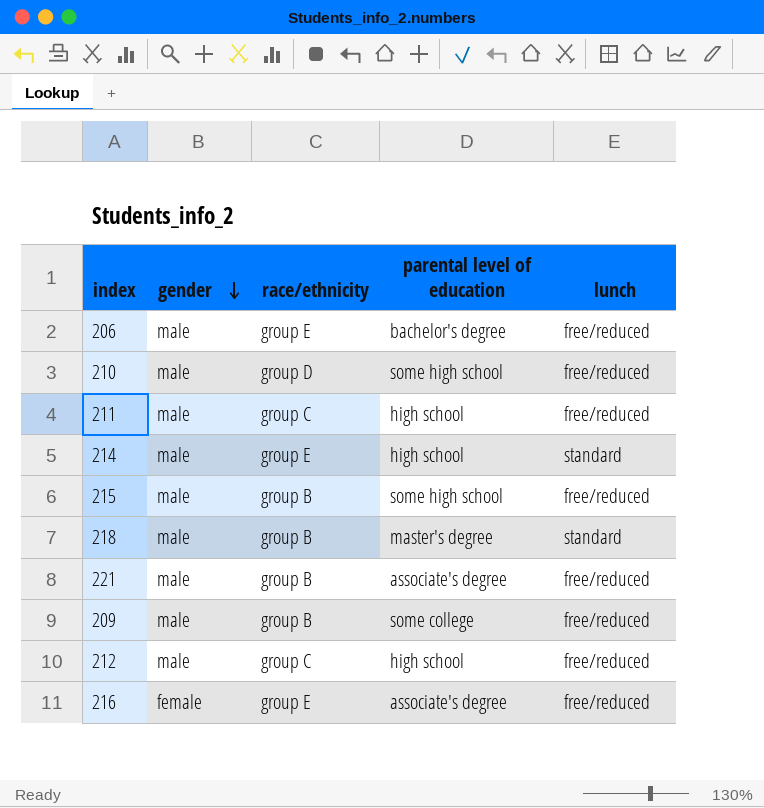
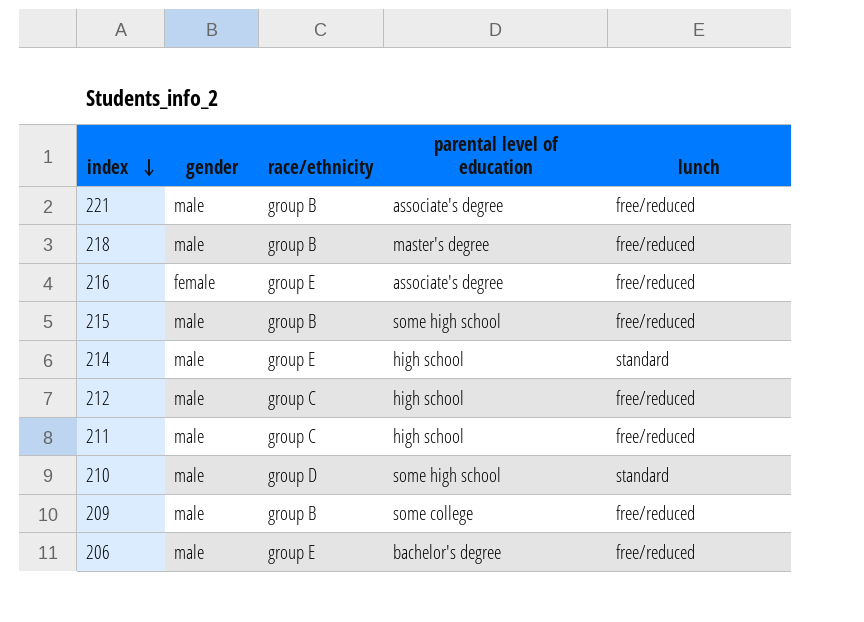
row order: gender descending -> index descending
218 | lunch: standard -> free/reduced
210 | lunch: free/reduced -> standard

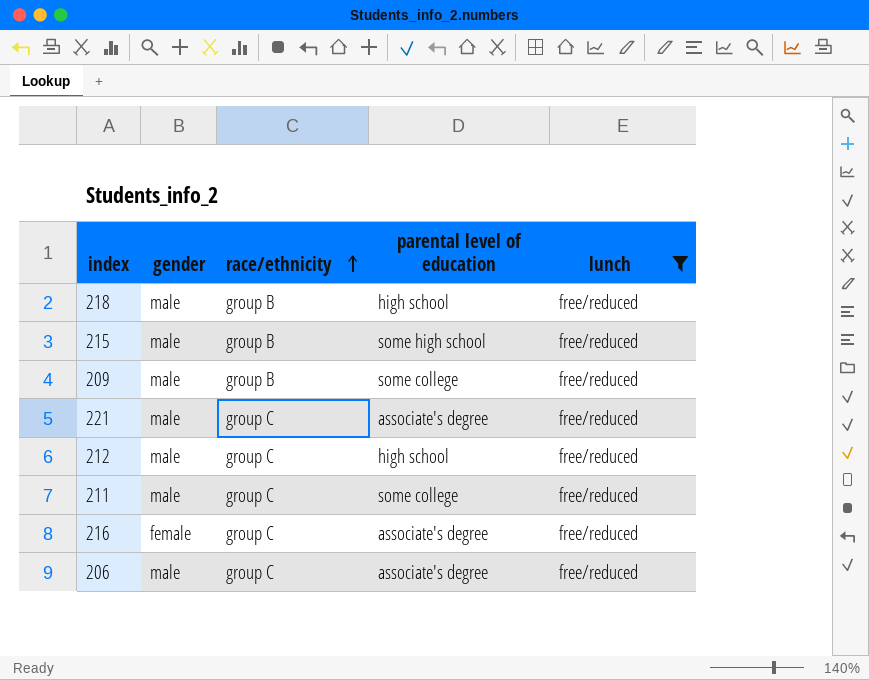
filter: none -> lunch = free/reduced
row order: index descending -> race/ethnicity ascending
218 | parental level of education: master's degree -> high school
221 | race/ethnicity: group B -> group C
211 | parental level of education: high school -> some college
216 | race/ethnicity: group E -> group C
206 | race/ethnicity: group E -> group C
206 | parental level of education: bachelor's degree -> associate's degree

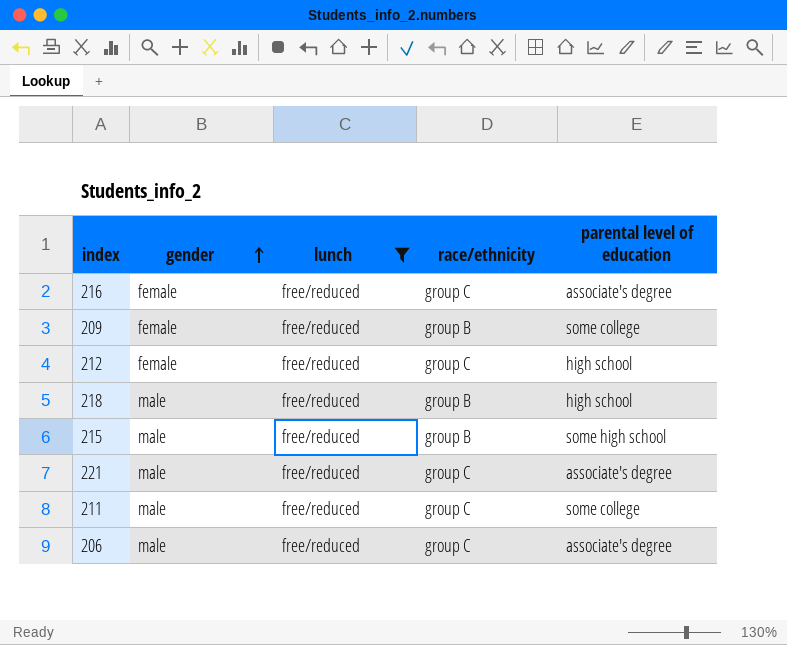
row order: race/ethnicity ascending -> gender ascending
column lunch | position: 5 -> 3
209 | gender: male -> female
212 | gender: male -> female

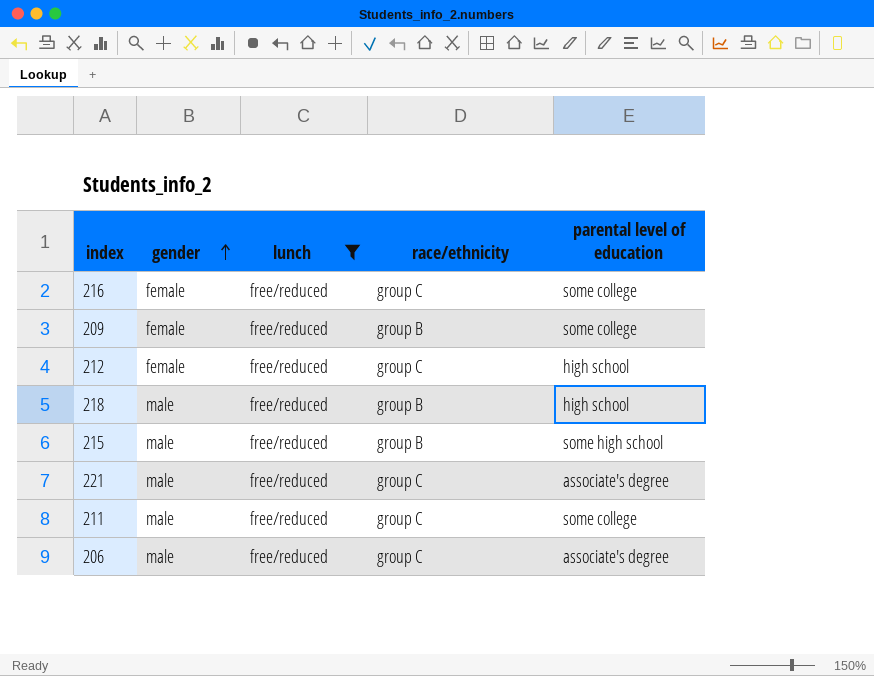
216 | parental level of education: associate's degree -> some college

